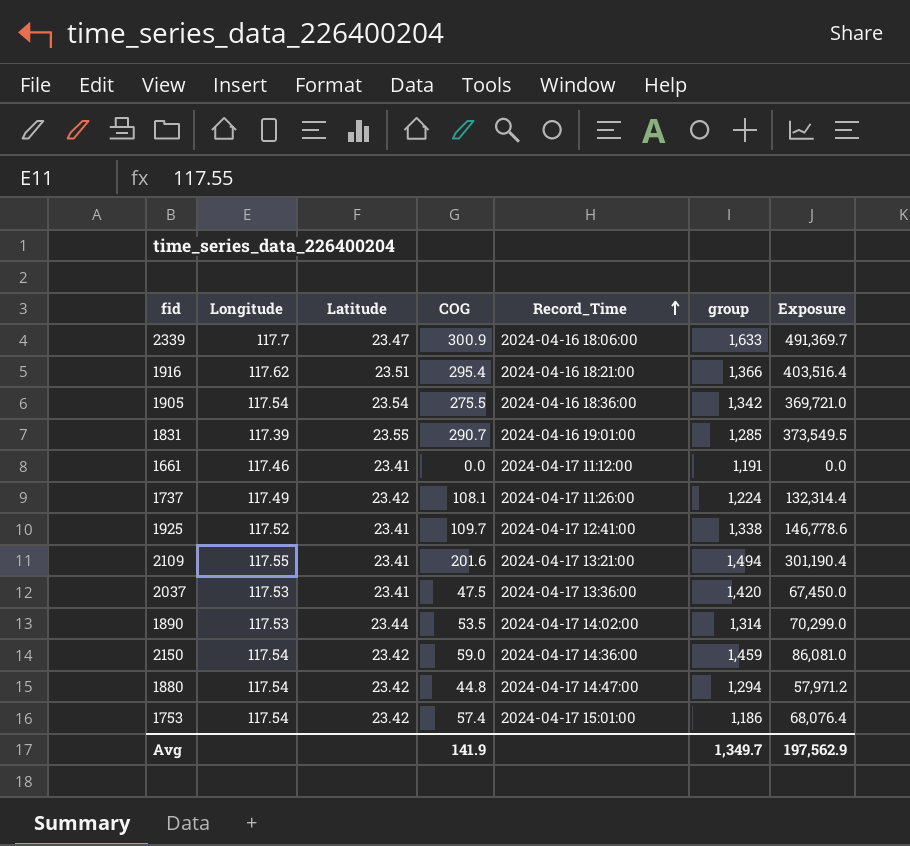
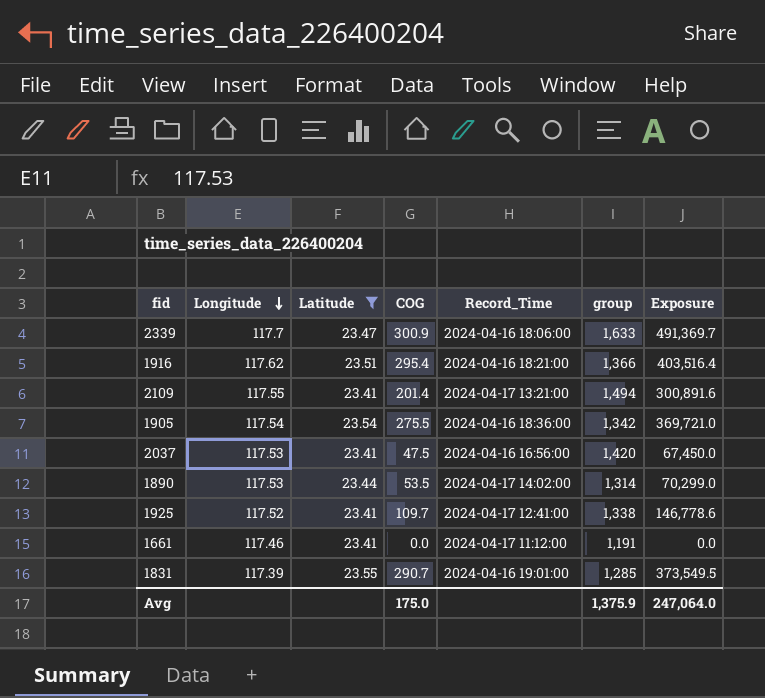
filter: none -> Latitude != 23.42
row order: Record_Time ascending -> Longitude descending
2109 | COG: 201.6 -> 201.4
2109 | Exposure: 301,190.4 -> 300,891.6
2037 | Record_Time: 2024-04-17 13:36:00 -> 2024-04-16 16:56:00
Avg | COG: 141.9 -> 175.0
Avg | group: 1,349.7 -> 1,375.9
Avg | Exposure: 197,562.9 -> 247,064.0

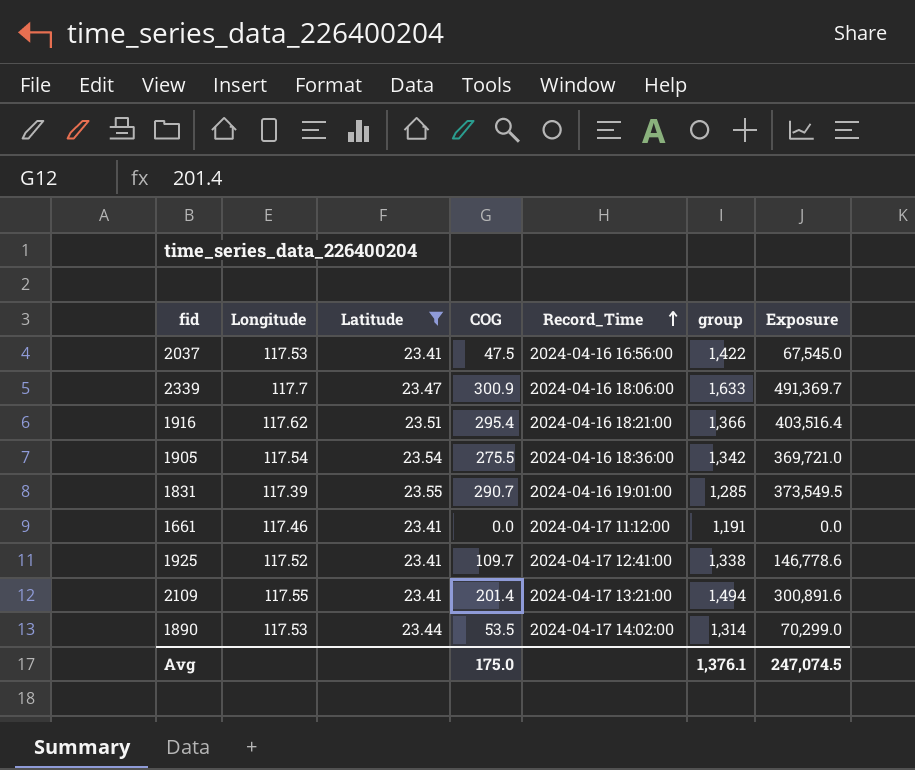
row order: Longitude descending -> Record_Time ascending
2037 | group: 1,420 -> 1,422
2037 | Exposure: 67,450.0 -> 67,545.0
Avg | group: 1,375.9 -> 1,376.1
Avg | Exposure: 247,064.0 -> 247,074.5

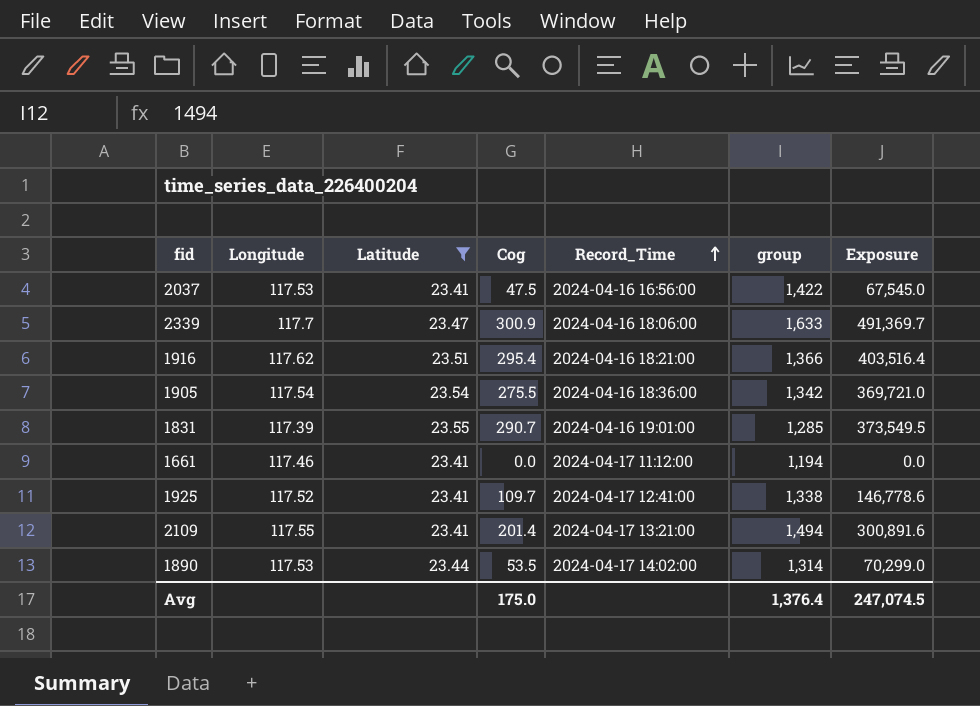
column name: COG -> Cog
1661 | group: 1,191 -> 1,194
Avg | group: 1,376.1 -> 1,376.4

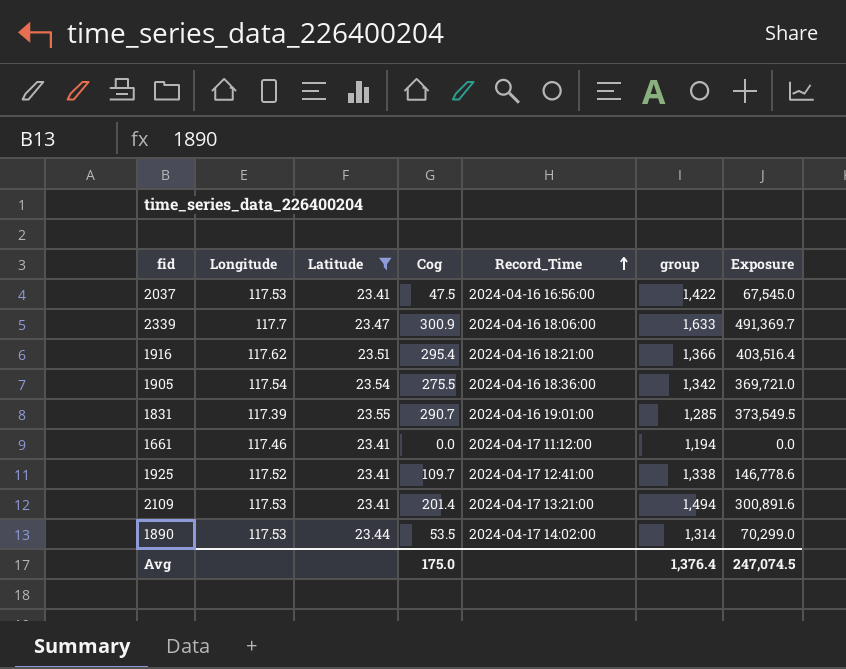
2109 | Longitude: 117.55 -> 117.53

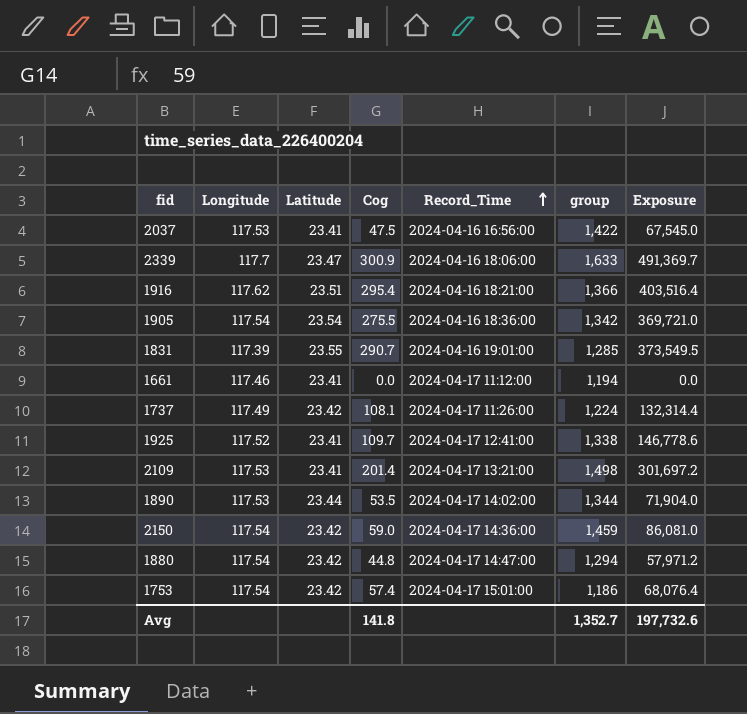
filter: Latitude != 23.42 -> none
2109 | group: 1,494 -> 1,498
2109 | Exposure: 300,891.6 -> 301,697.2
1890 | group: 1,314 -> 1,344
1890 | Exposure: 70,299.0 -> 71,904.0
Avg | Cog: 175.0 -> 141.8
Avg | group: 1,376.4 -> 1,352.7
Avg | Exposure: 247,074.5 -> 197,732.6

